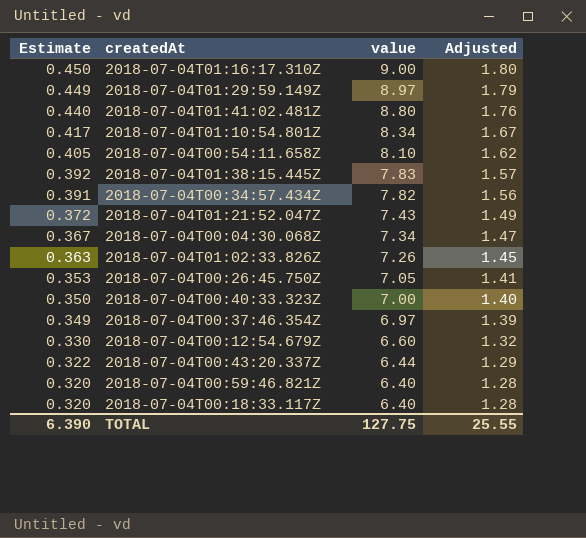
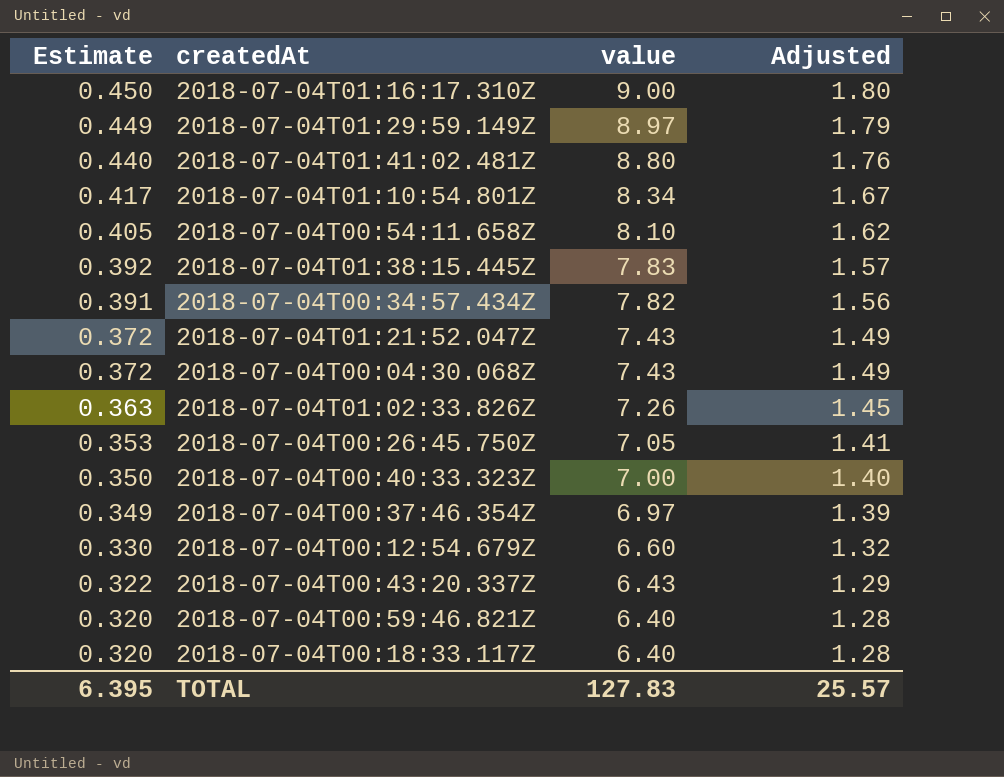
2018-07-04T00:04:30.068Z | Estimate: 0.367 -> 0.372
2018-07-04T00:04:30.068Z | value: 7.34 -> 7.43
2018-07-04T00:04:30.068Z | Adjusted: 1.47 -> 1.49
2018-07-04T00:43:20.337Z | value: 6.44 -> 6.43
TOTAL | Estimate: 6.390 -> 6.395
TOTAL | value: 127.75 -> 127.83
TOTAL | Adjusted: 25.55 -> 25.57

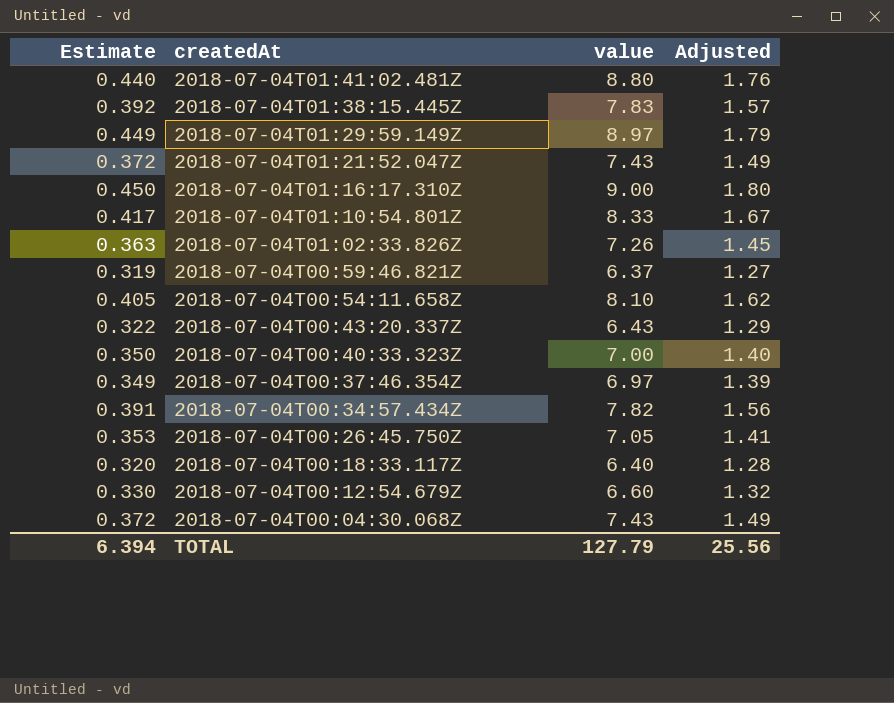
row order: Estimate descending -> createdAt descending
2018-07-04T01:10:54.801Z | value: 8.34 -> 8.33
2018-07-04T00:59:46.821Z | Estimate: 0.320 -> 0.319
2018-07-04T00:59:46.821Z | value: 6.40 -> 6.37
2018-07-04T00:59:46.821Z | Adjusted: 1.28 -> 1.27
TOTAL | Estimate: 6.395 -> 6.394
TOTAL | value: 127.83 -> 127.79
TOTAL | Adjusted: 25.57 -> 25.56

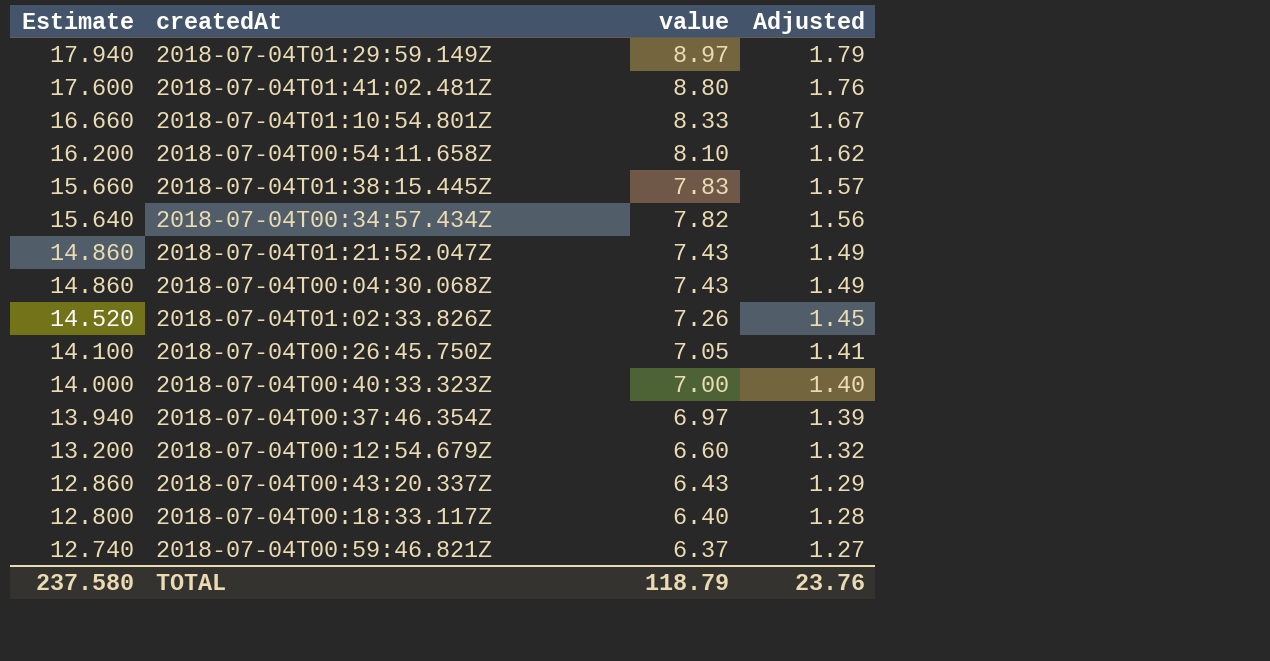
row order: createdAt descending -> Estimate descending
column Estimate | formula: [value] * 0.05 -> [value] * 2
row 2018-07-04T01:16:17.310Z: 0.450 | 9.00 | 1.80 -> none
TOTAL | Estimate: 6.394 -> 237.580
TOTAL | value: 127.79 -> 118.79
TOTAL | Adjusted: 25.56 -> 23.76

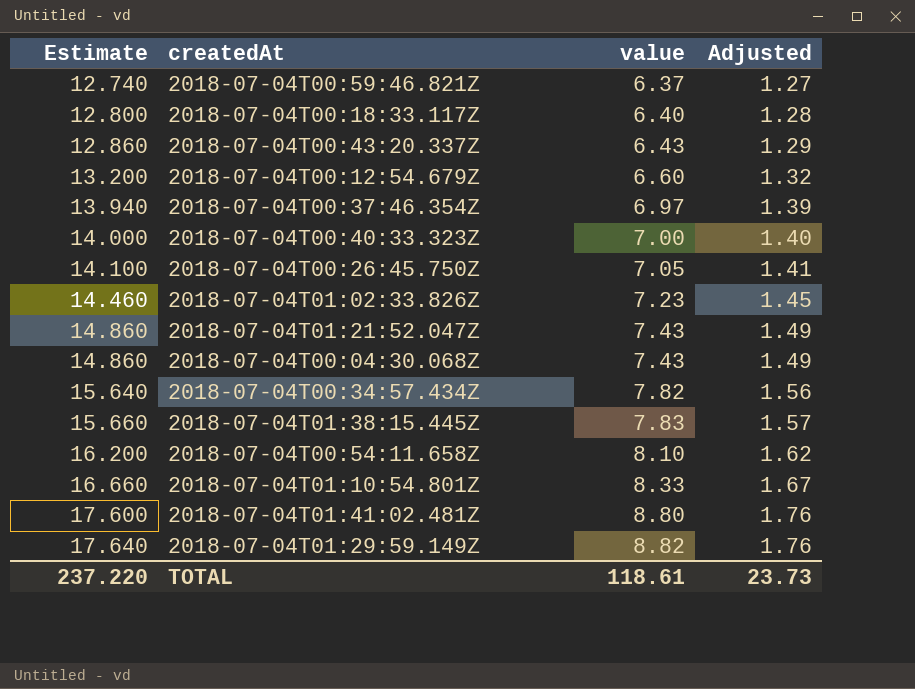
row order: Estimate descending -> Estimate ascending
2018-07-04T01:02:33.826Z | Estimate: 14.520 -> 14.460
2018-07-04T01:02:33.826Z | value: 7.26 -> 7.23
2018-07-04T01:29:59.149Z | Estimate: 17.940 -> 17.640
2018-07-04T01:29:59.149Z | value: 8.97 -> 8.82
2018-07-04T01:29:59.149Z | Adjusted: 1.79 -> 1.76
TOTAL | Estimate: 237.580 -> 237.220
TOTAL | value: 118.79 -> 118.61
TOTAL | Adjusted: 23.76 -> 23.73

